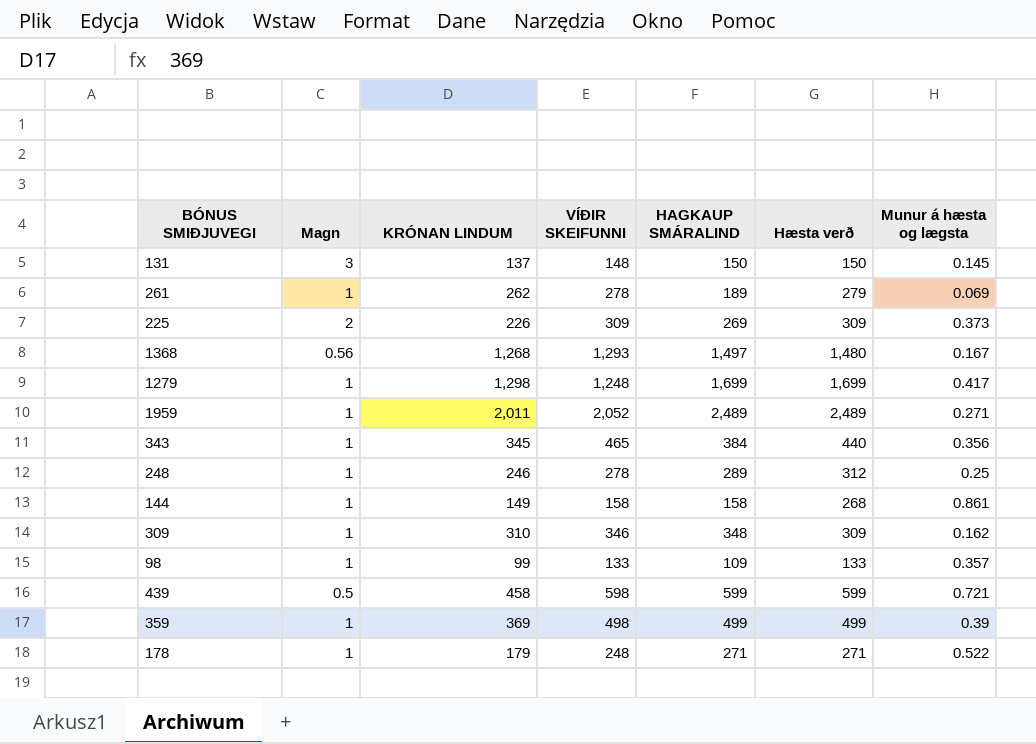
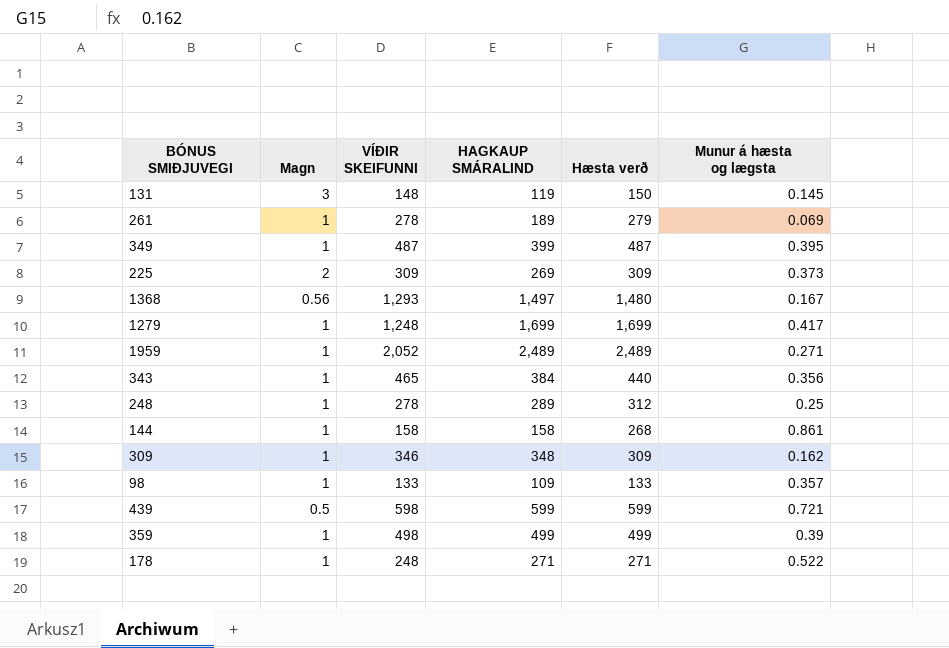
column KRÓNAN LINDUM | position: 3 -> none
131 | HAGKAUP SMÁRALIND: 150 -> 119
row 349: none -> 1 | 487 | 399 | 487 | 0.395

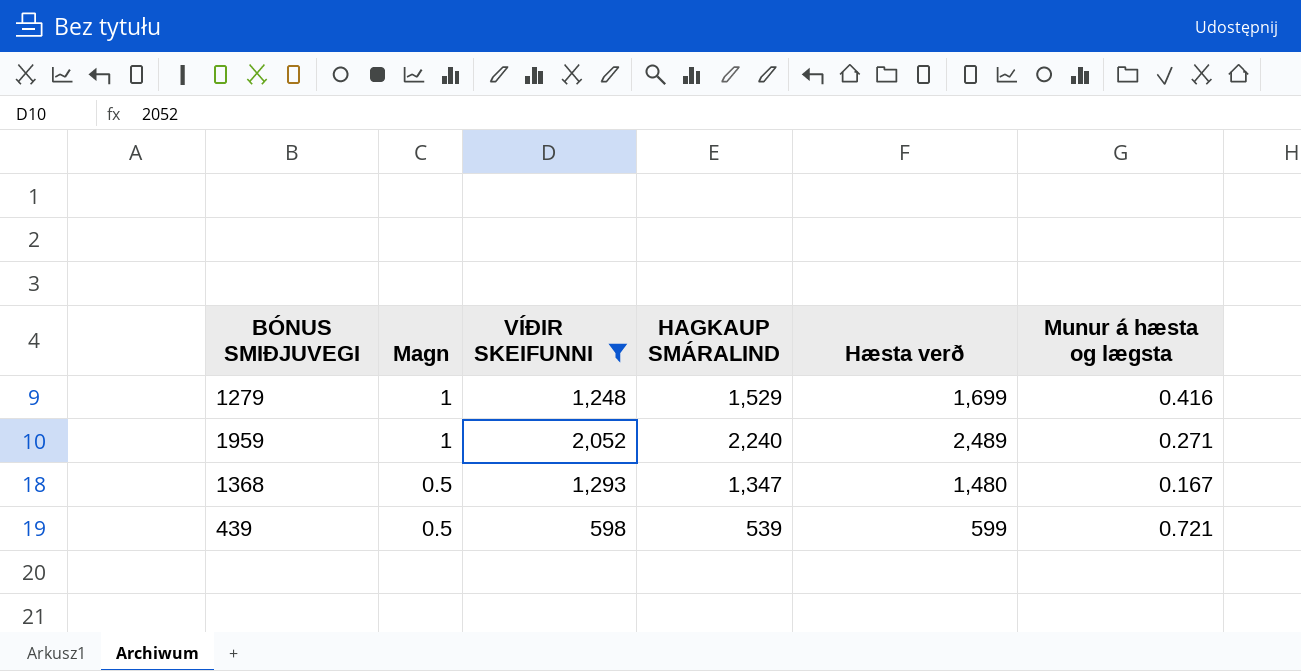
filter: none -> VÍÐIR SKEIFUNNI >= 598
row order: none -> Magn descending
1279 | HAGKAUP SMÁRALIND: 1,699 -> 1,529
1279 | Munur á hæsta og lægsta: 0.417 -> 0.416
1959 | HAGKAUP SMÁRALIND: 2,489 -> 2,240
1368 | Magn: 0.56 -> 0.5
1368 | HAGKAUP SMÁRALIND: 1,497 -> 1,347
439 | HAGKAUP SMÁRALIND: 599 -> 539

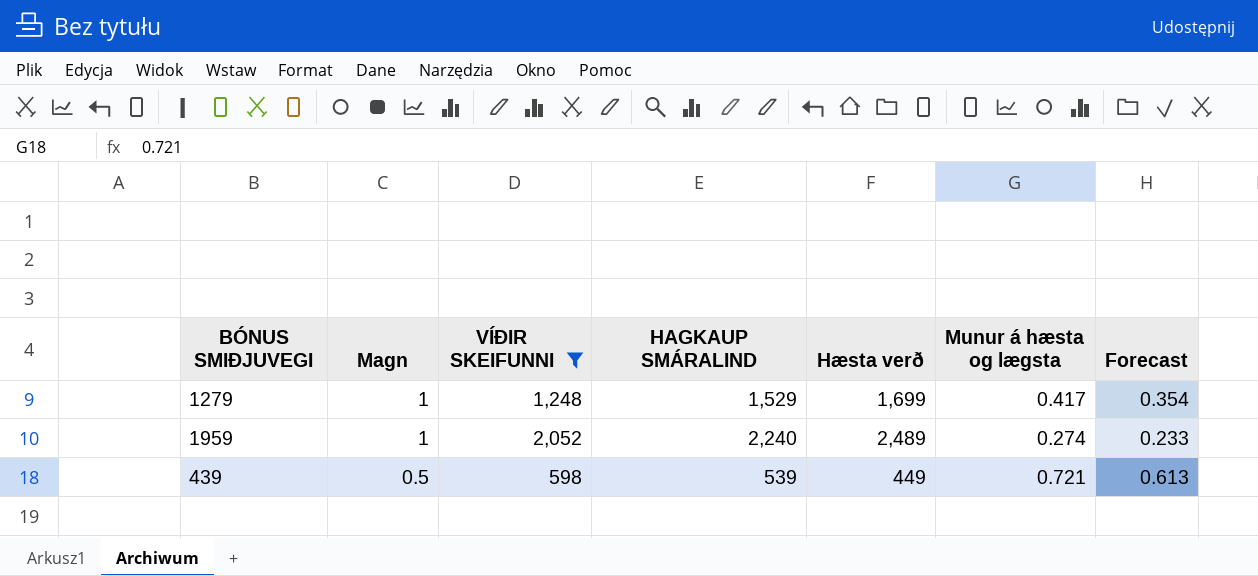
column Forecast | formula: none -> [Munur á hæsta og lægsta] * 0.85
row 1368: 0.5 | 1,293 | 1,347 | 1,480 | 0.167 -> none
1279 | Munur á hæsta og lægsta: 0.416 -> 0.417
1959 | Munur á hæsta og lægsta: 0.271 -> 0.274
439 | Hæsta verð: 599 -> 449

